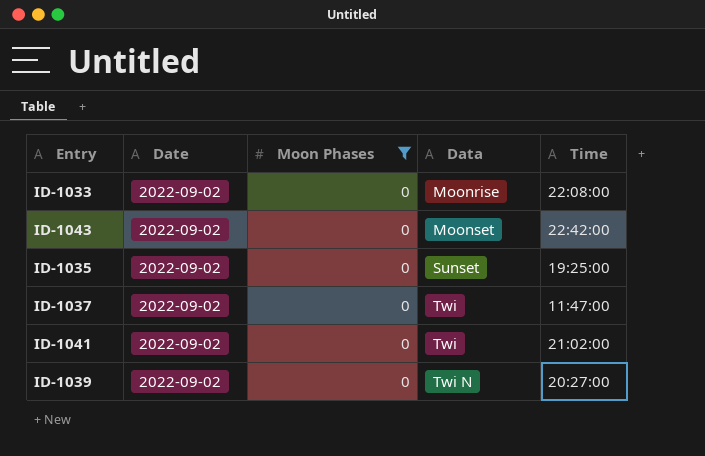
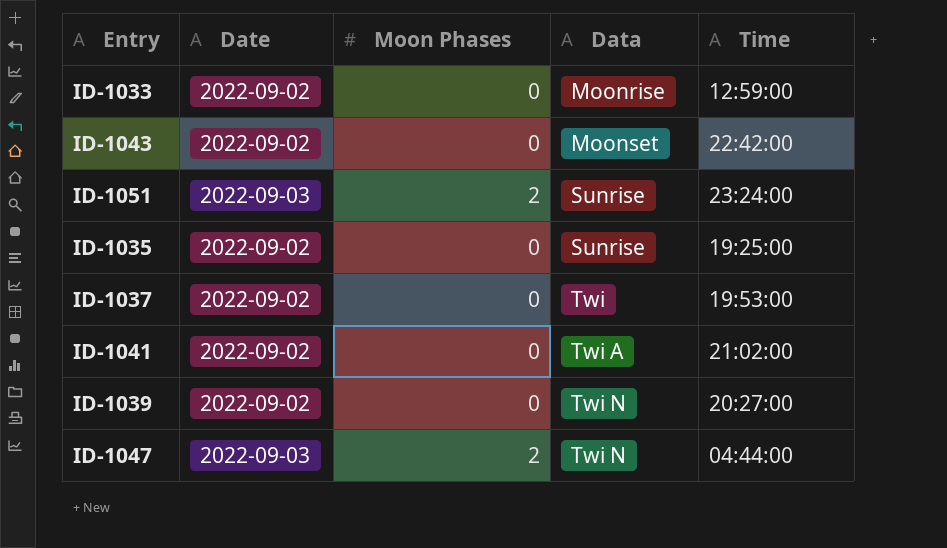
filter: Moon Phases = 0 -> none
ID-1033 | Time: 22:08:00 -> 12:59:00
ID-1035 | Data: Sunset -> Sunrise
ID-1037 | Time: 11:47:00 -> 19:53:00
ID-1041 | Data: Twi -> Twi A

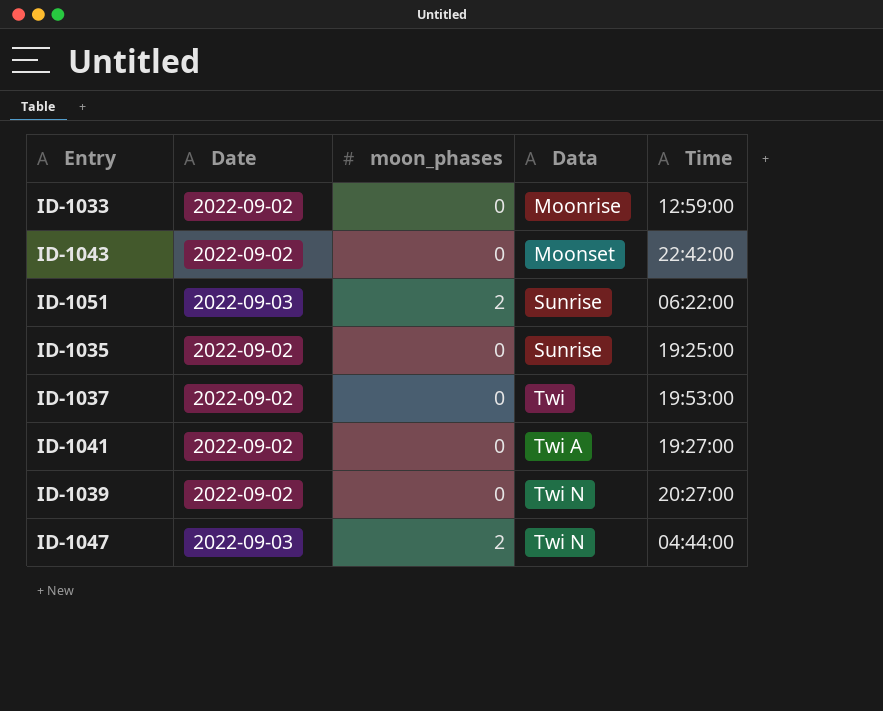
column name: Moon Phases -> moon_phases
ID-1051 | Time: 23:24:00 -> 06:22:00
ID-1041 | Time: 21:02:00 -> 19:27:00

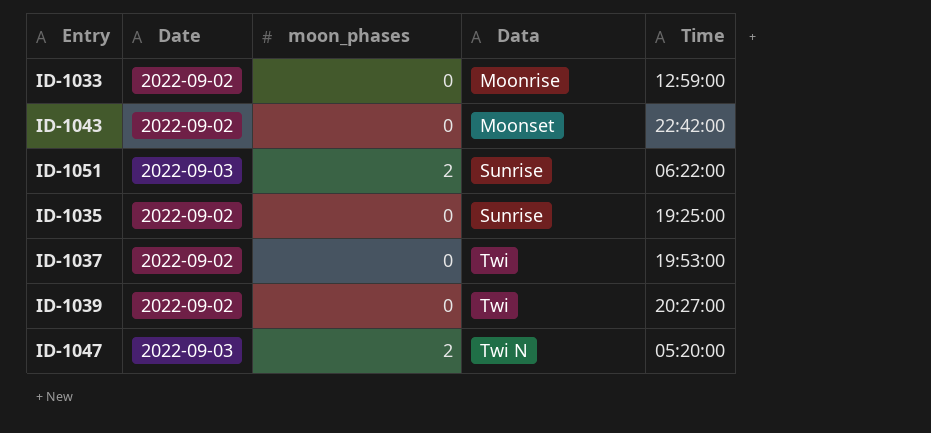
row ID-1041: 2022-09-02 | 0 | Twi A | 19:27:00 -> none
ID-1039 | Data: Twi N -> Twi
ID-1047 | Time: 04:44:00 -> 05:20:00

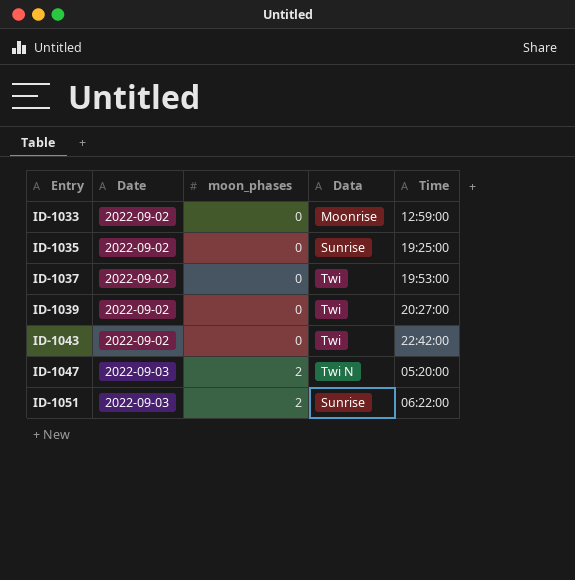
row order: Data ascending -> Entry ascending
ID-1043 | Data: Moonset -> Twi

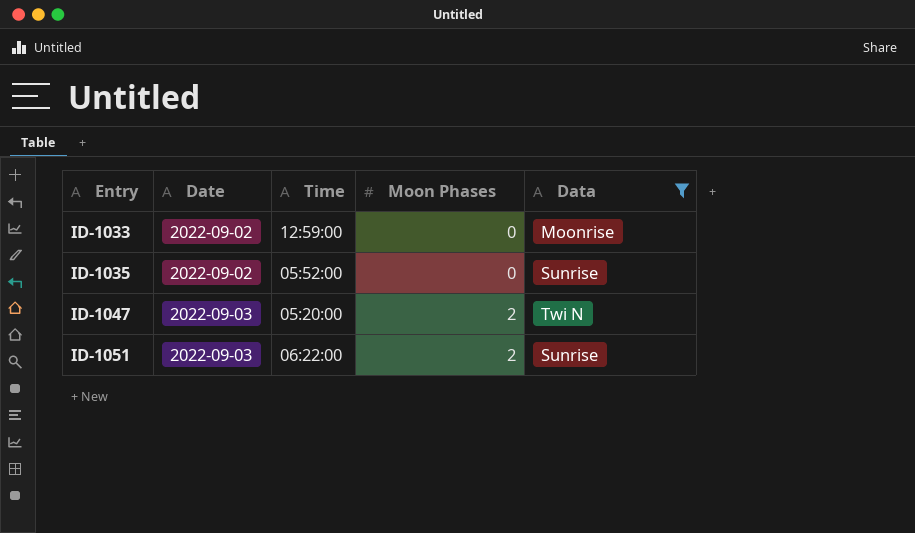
filter: none -> Data != Twi
column Time | position: 5 -> 3
column name: moon_phases -> Moon Phases
ID-1035 | Time: 19:25:00 -> 05:52:00

